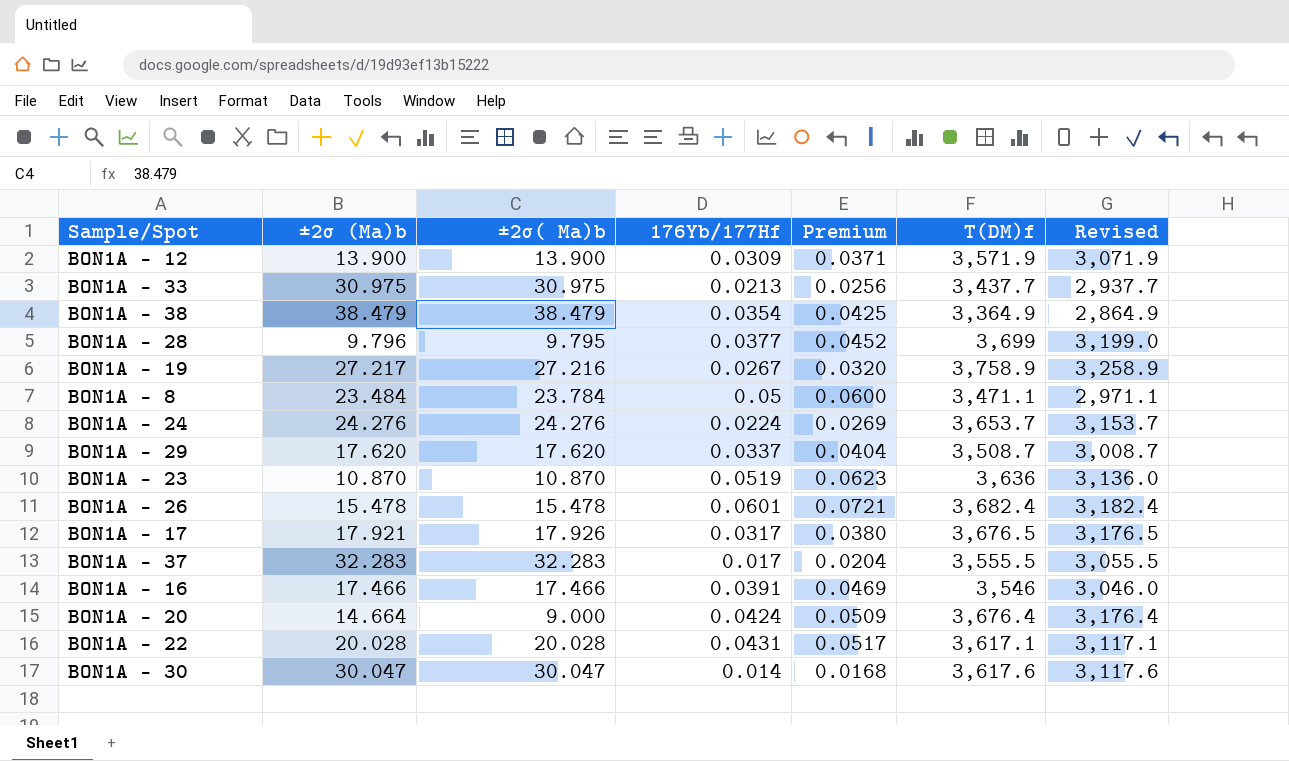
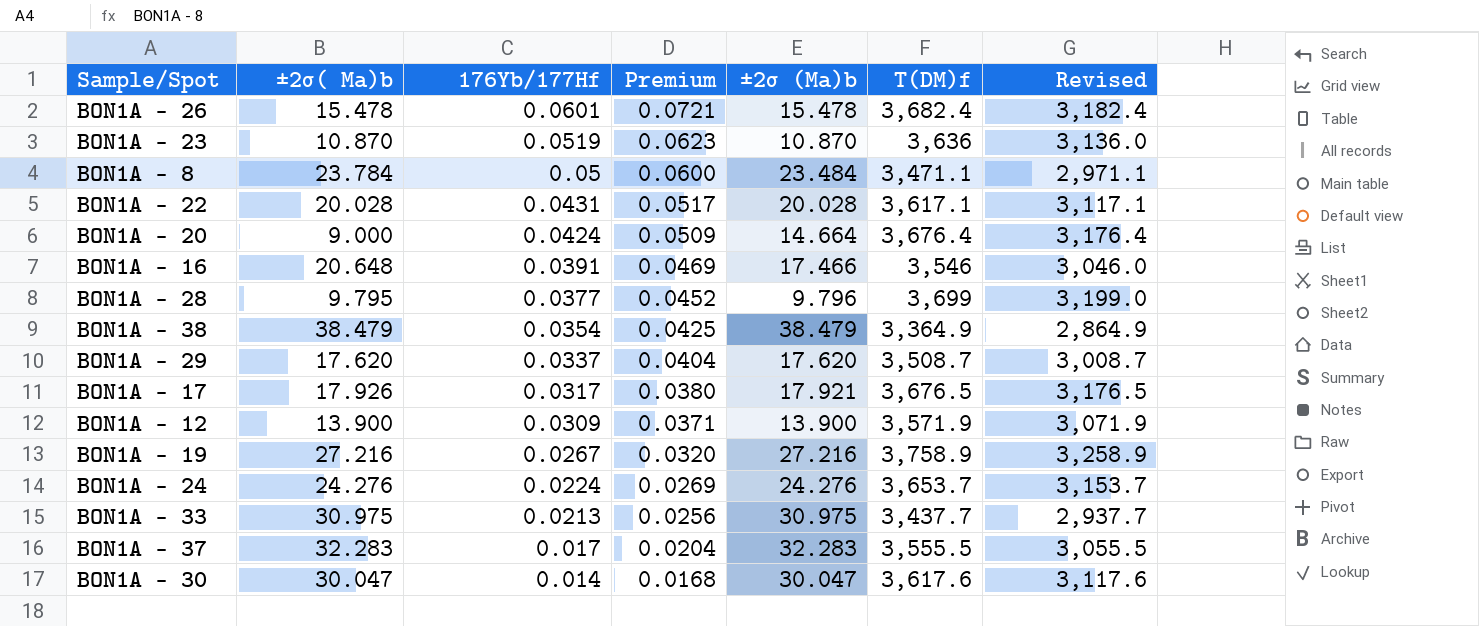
row order: none -> 176Yb/177Hf descending
column ±2σ (Ma)b | position: 2 -> 5
BON1A - 16 | ±2σ( Ma)b: 17.466 -> 20.648
BON1A - 19 | ±2σ (Ma)b: 27.217 -> 27.216

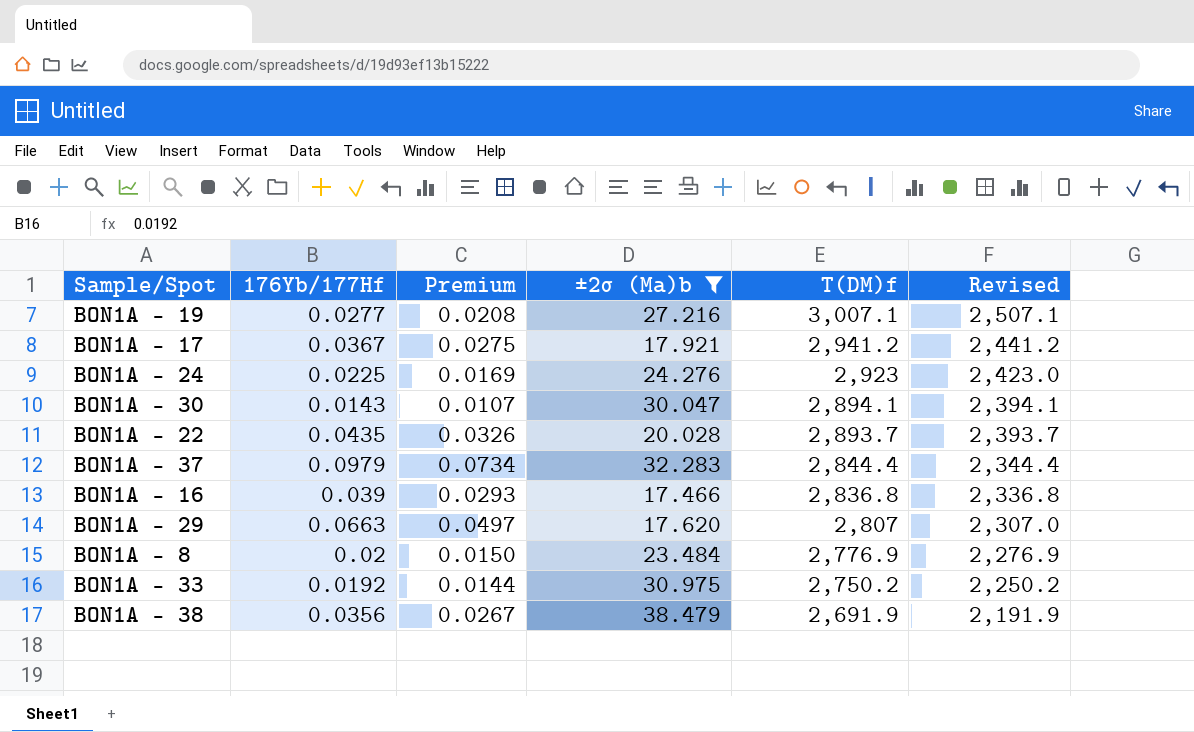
filter: none -> ±2σ (Ma)b >= 17.466
row order: 176Yb/177Hf descending -> T(DM)f descending
column ±2σ( Ma)b | position: 2 -> none
column Premium | formula: [176Yb/177Hf] * 1.2 -> [176Yb/177Hf] * 0.75
BON1A - 19 | 176Yb/177Hf: 0.0267 -> 0.0277
BON1A - 19 | T(DM)f: 3,758.9 -> 3,007.1
BON1A - 19 | Revised: 3,258.9 -> 2,507.1
BON1A - 17 | 176Yb/177Hf: 0.0317 -> 0.0367
BON1A - 17 | T(DM)f: 3,676.5 -> 2,941.2
BON1A - 17 | Revised: 3,176.5 -> 2,441.2
BON1A - 24 | 176Yb/177Hf: 0.0224 -> 0.0225
BON1A - 24 | T(DM)f: 3,653.7 -> 2,923
BON1A - 24 | Revised: 3,153.7 -> 2,423.0
BON1A - 30 | 176Yb/177Hf: 0.014 -> 0.0143
BON1A - 30 | T(DM)f: 3,617.6 -> 2,894.1
BON1A - 30 | Revised: 3,117.6 -> 2,394.1
BON1A - 22 | 176Yb/177Hf: 0.0431 -> 0.0435
BON1A - 22 | T(DM)f: 3,617.1 -> 2,893.7
BON1A - 22 | Revised: 3,117.1 -> 2,393.7
BON1A - 37 | 176Yb/177Hf: 0.017 -> 0.0979
BON1A - 37 | T(DM)f: 3,555.5 -> 2,844.4
BON1A - 37 | Revised: 3,055.5 -> 2,344.4
BON1A - 16 | 176Yb/177Hf: 0.0391 -> 0.039
BON1A - 16 | T(DM)f: 3,546 -> 2,836.8
BON1A - 16 | Revised: 3,046.0 -> 2,336.8
BON1A - 29 | 176Yb/177Hf: 0.0337 -> 0.0663
BON1A - 29 | T(DM)f: 3,508.7 -> 2,807
BON1A - 29 | Revised: 3,008.7 -> 2,307.0
BON1A - 8 | 176Yb/177Hf: 0.05 -> 0.02
BON1A - 8 | T(DM)f: 3,471.1 -> 2,776.9
BON1A - 8 | Revised: 2,971.1 -> 2,276.9
BON1A - 33 | 176Yb/177Hf: 0.0213 -> 0.0192
BON1A - 33 | T(DM)f: 3,437.7 -> 2,750.2
BON1A - 33 | Revised: 2,937.7 -> 2,250.2
BON1A - 38 | 176Yb/177Hf: 0.0354 -> 0.0356
BON1A - 38 | T(DM)f: 3,364.9 -> 2,691.9
BON1A - 38 | Revised: 2,864.9 -> 2,191.9

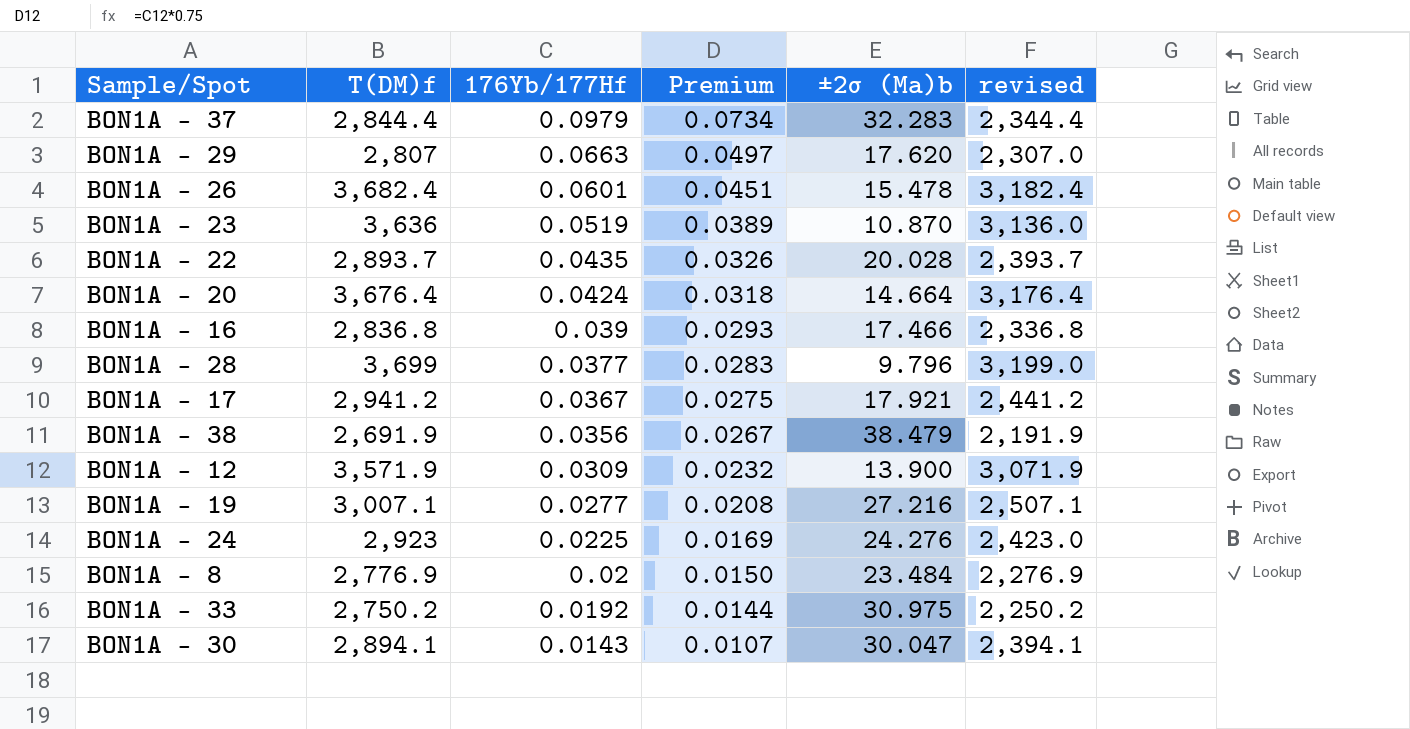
filter: ±2σ (Ma)b >= 17.466 -> none
row order: T(DM)f descending -> 176Yb/177Hf descending
column T(DM)f | position: 5 -> 2
column name: Revised -> revised

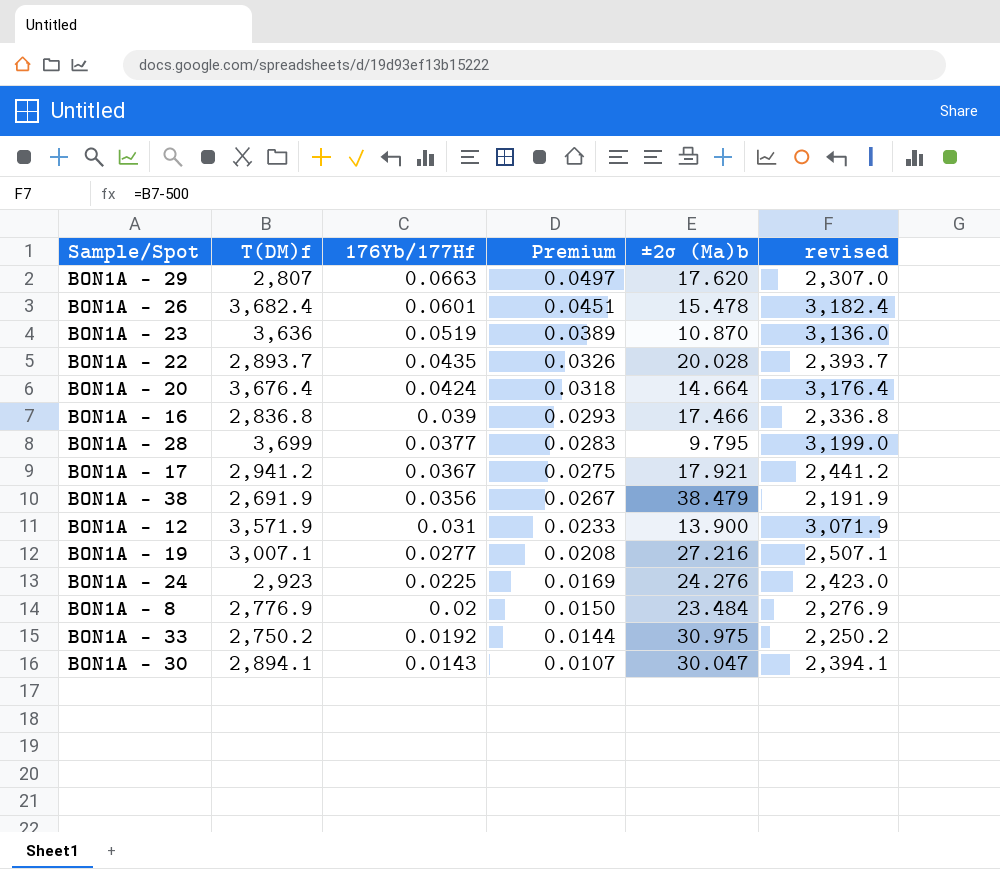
row BON1A - 37: 2,844.4 | 0.0979 | 0.0734 | 32.283 | 2,344.4 -> none
BON1A - 28 | ±2σ (Ma)b: 9.796 -> 9.795
BON1A - 12 | 176Yb/177Hf: 0.0309 -> 0.031
BON1A - 12 | Premium: 0.0232 -> 0.0233

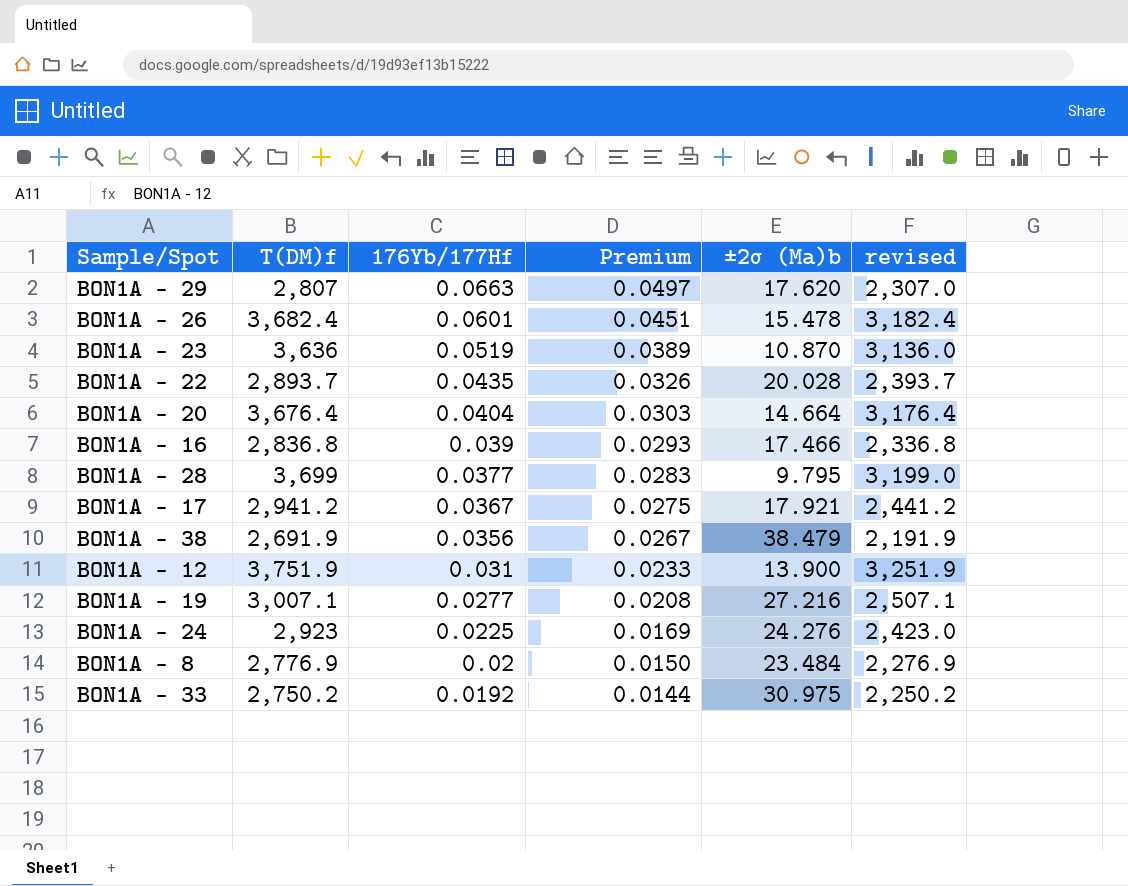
row BON1A - 30: 2,894.1 | 0.0143 | 0.0107 | 30.047 | 2,394.1 -> none
BON1A - 20 | 176Yb/177Hf: 0.0424 -> 0.0404
BON1A - 20 | Premium: 0.0318 -> 0.0303
BON1A - 12 | T(DM)f: 3,571.9 -> 3,751.9
BON1A - 12 | revised: 3,071.9 -> 3,251.9

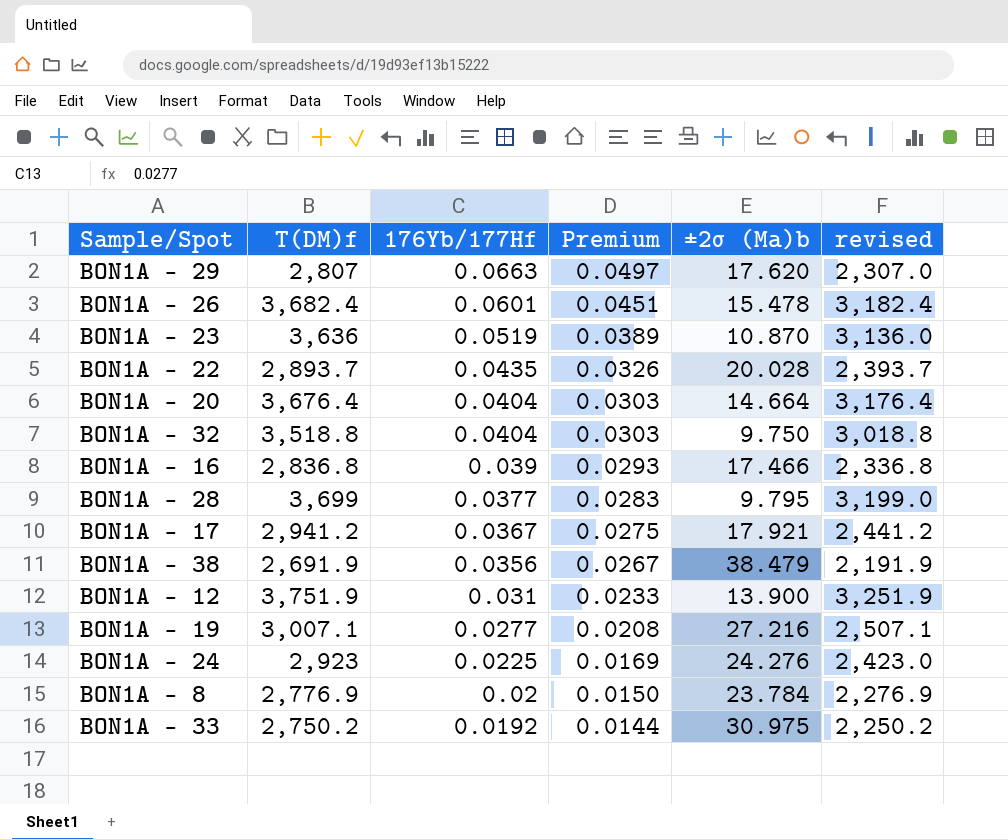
row BON1A - 32: none -> 3,518.8 | 0.0404 | 0.0303 | 9.750 | 3,018.8
BON1A - 8 | ±2σ (Ma)b: 23.484 -> 23.784

